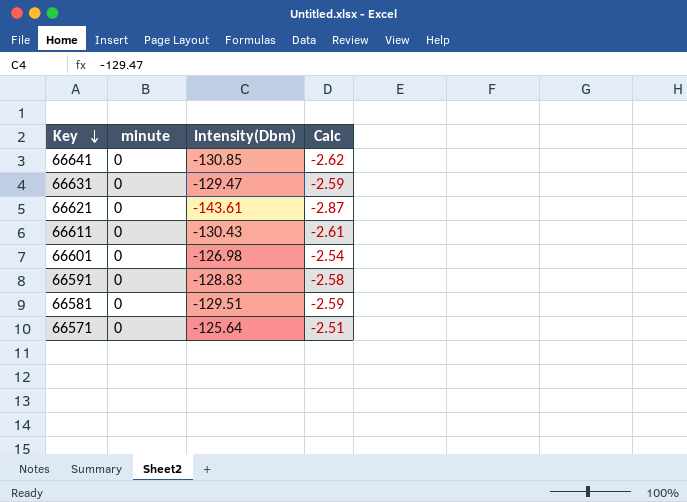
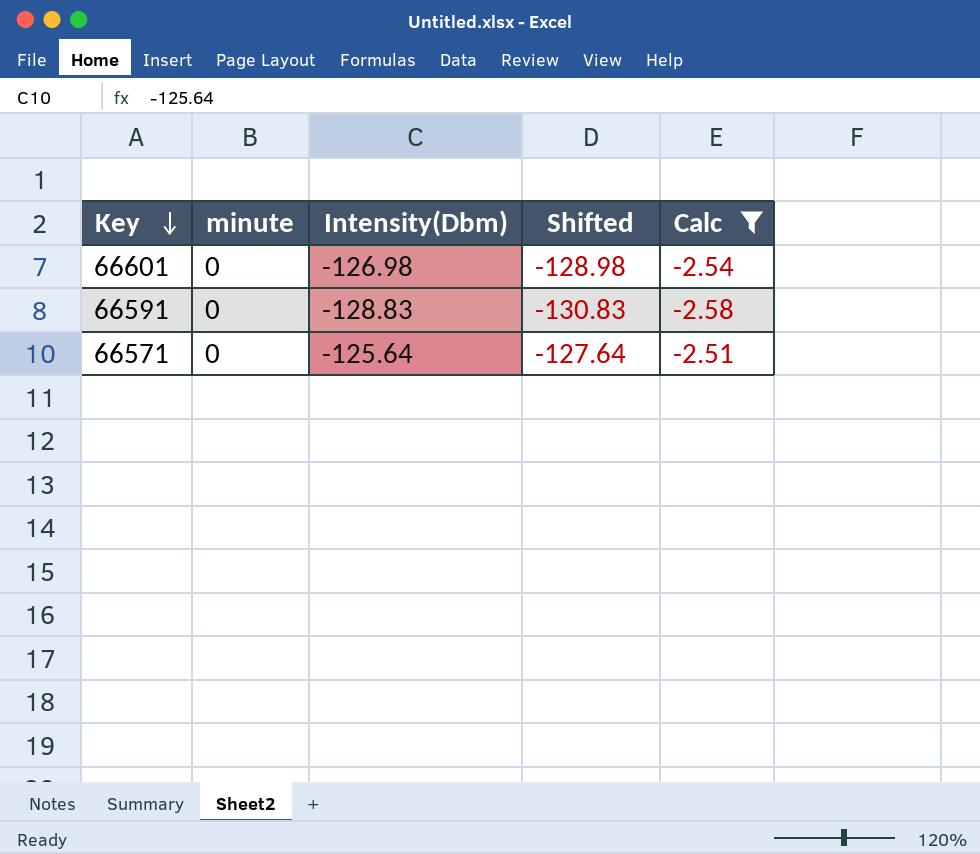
filter: none -> Calc >= -2.58
column Shifted | formula: none -> [Intensity(Dbm)] - 2

